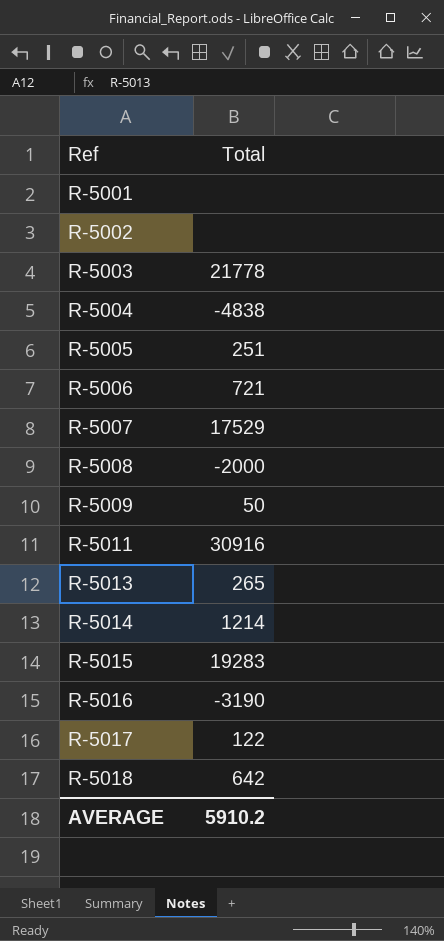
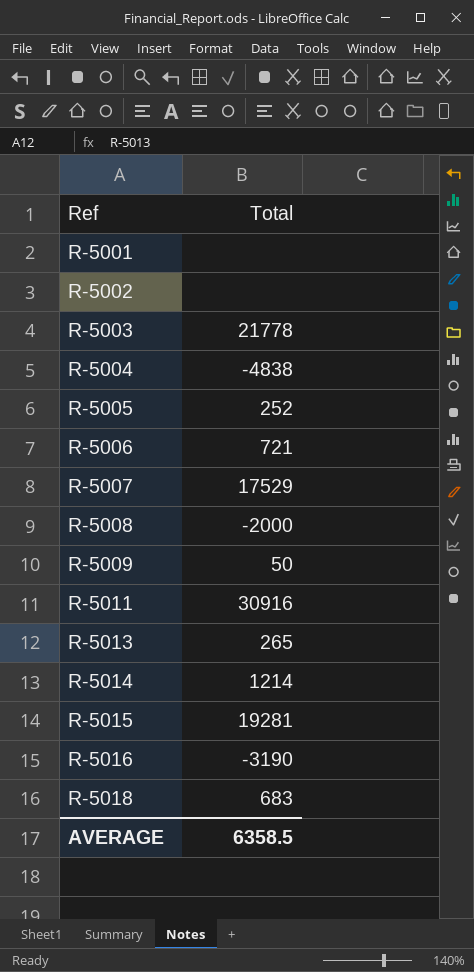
row R-5017: 122 -> none
R-5005 | Total: 251 -> 252
R-5015 | Total: 19283 -> 19281
R-5018 | Total: 642 -> 683
AVERAGE | Total: 5910.2 -> 6358.5

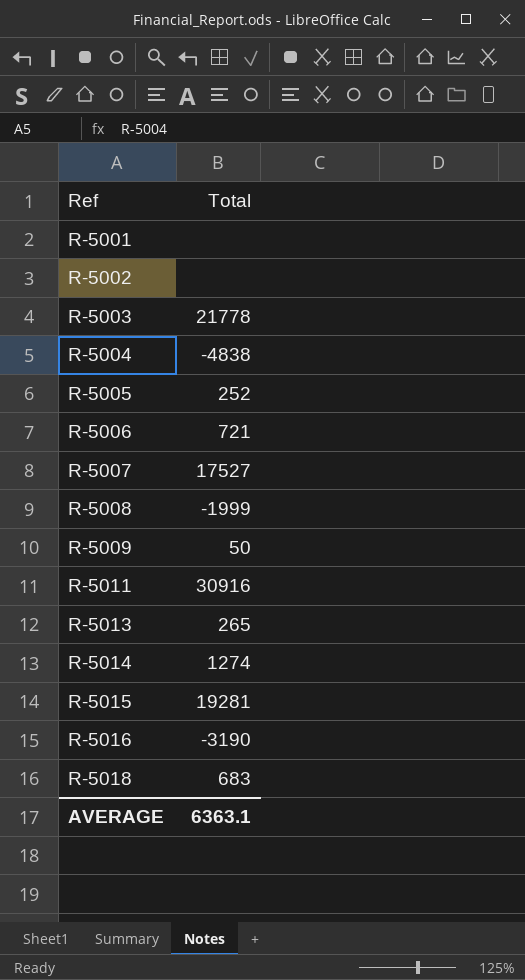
R-5007 | Total: 17529 -> 17527
R-5008 | Total: -2000 -> -1999
R-5014 | Total: 1214 -> 1274
AVERAGE | Total: 6358.5 -> 6363.1

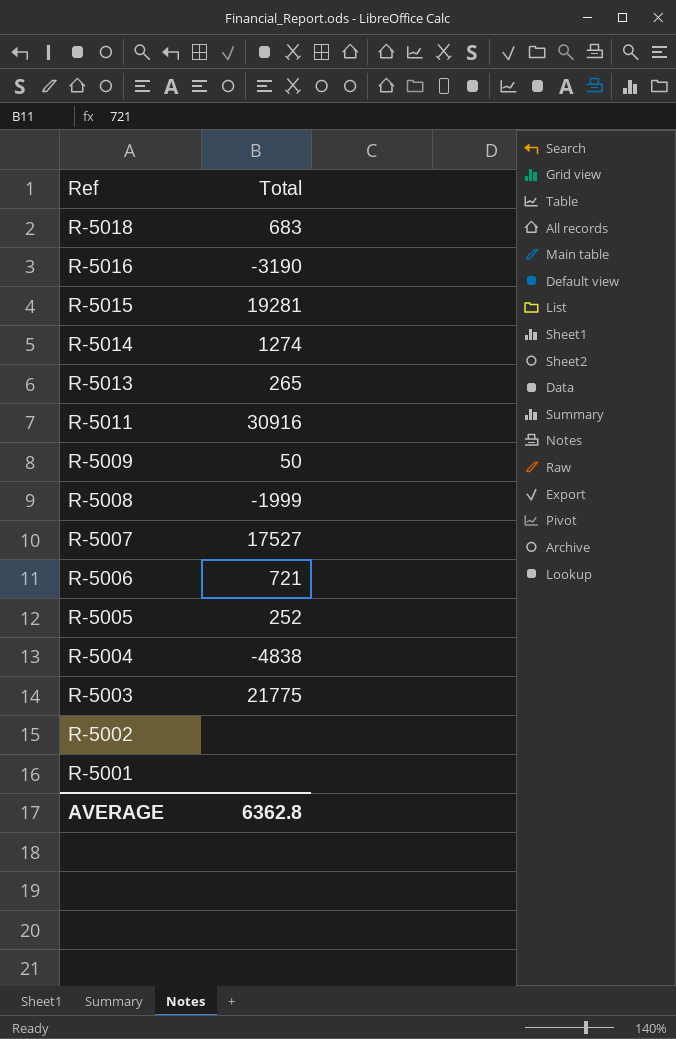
row order: Ref ascending -> Ref descending
R-5003 | Total: 21778 -> 21775
AVERAGE | Total: 6363.1 -> 6362.8

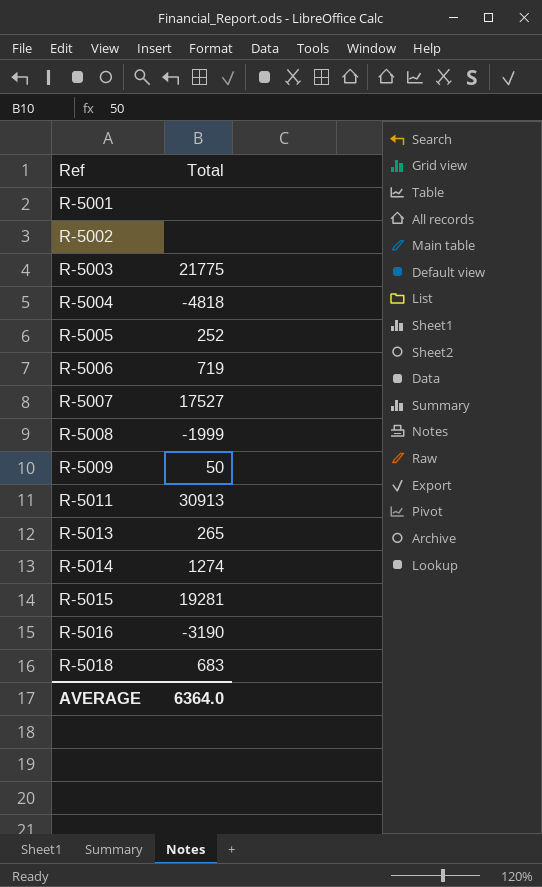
row order: Ref descending -> Ref ascending
R-5004 | Total: -4838 -> -4818
R-5006 | Total: 721 -> 719
R-5011 | Total: 30916 -> 30913
AVERAGE | Total: 6362.8 -> 6364.0

